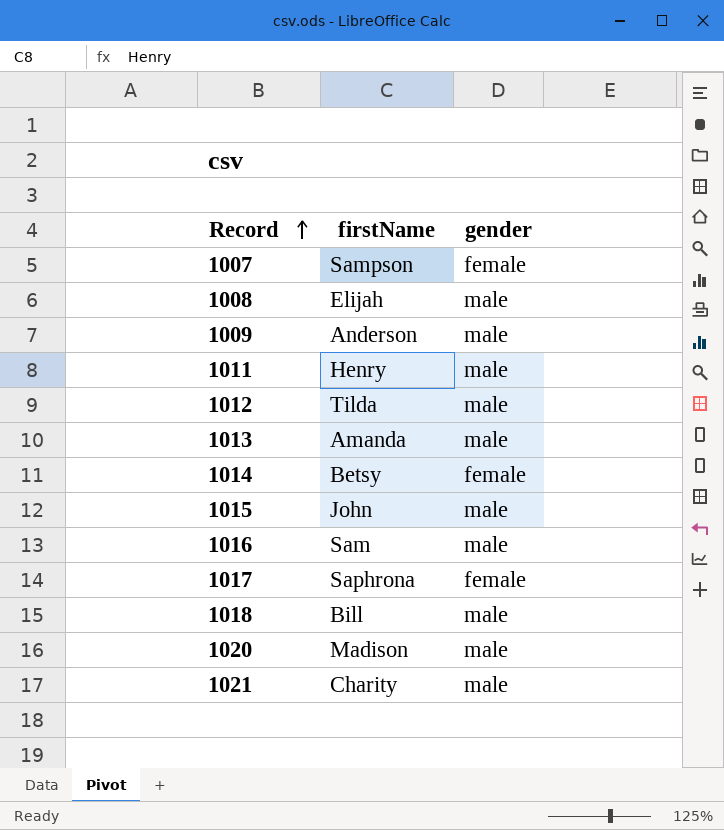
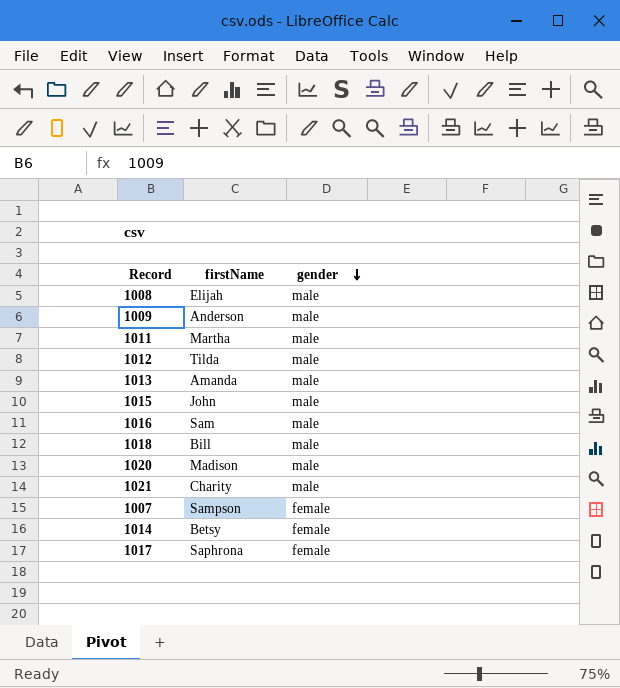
row order: Record ascending -> gender descending
1011 | firstName: Henry -> Martha

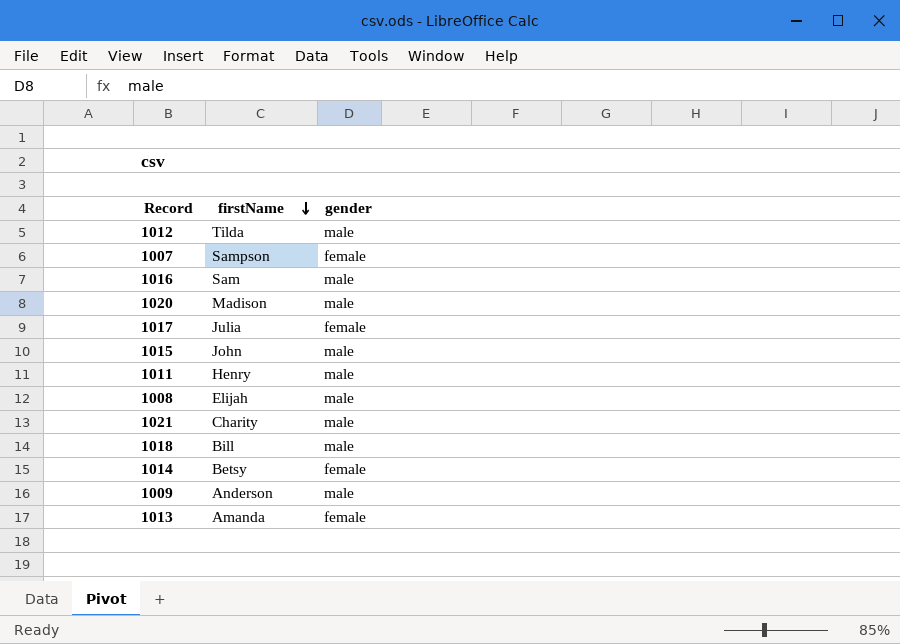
row order: gender descending -> firstName descending
1017 | firstName: Saphrona -> Julia
1011 | firstName: Martha -> Henry
1013 | gender: male -> female

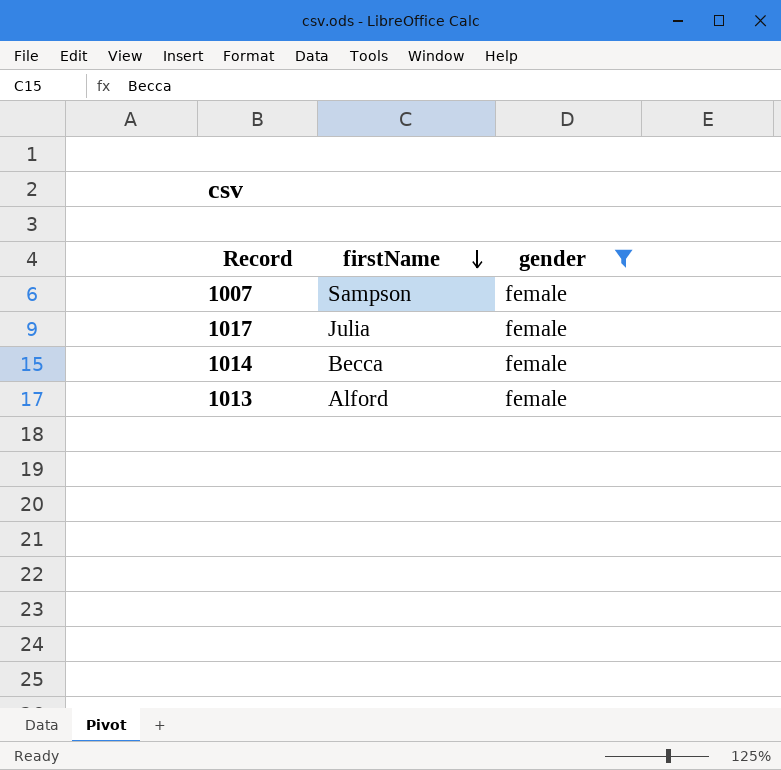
filter: none -> gender = female
1014 | firstName: Betsy -> Becca
1013 | firstName: Amanda -> Alford

